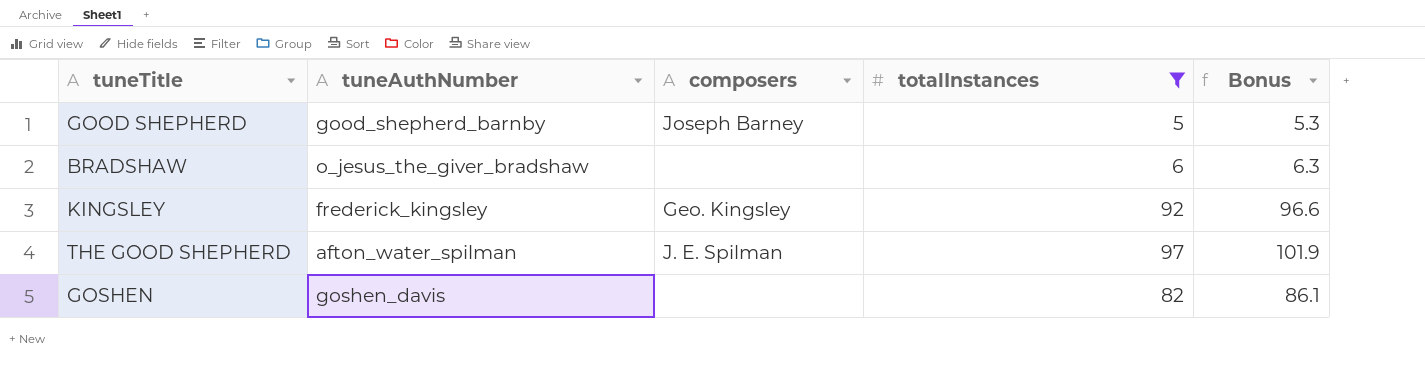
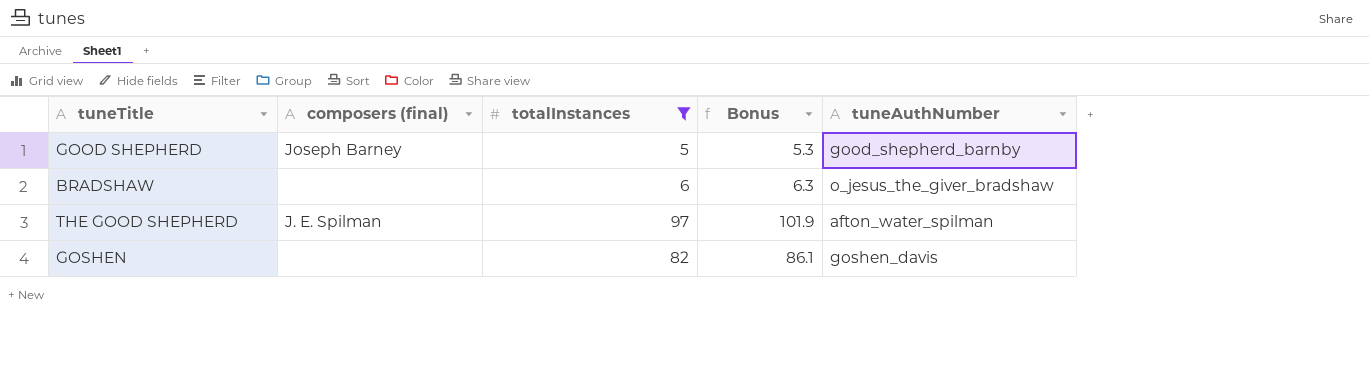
column name: composers -> composers (final)
column tuneAuthNumber | position: 2 -> 5
row KINGSLEY: frederick_kingsley | Geo. Kingsley | 92 | 96.6 -> none

